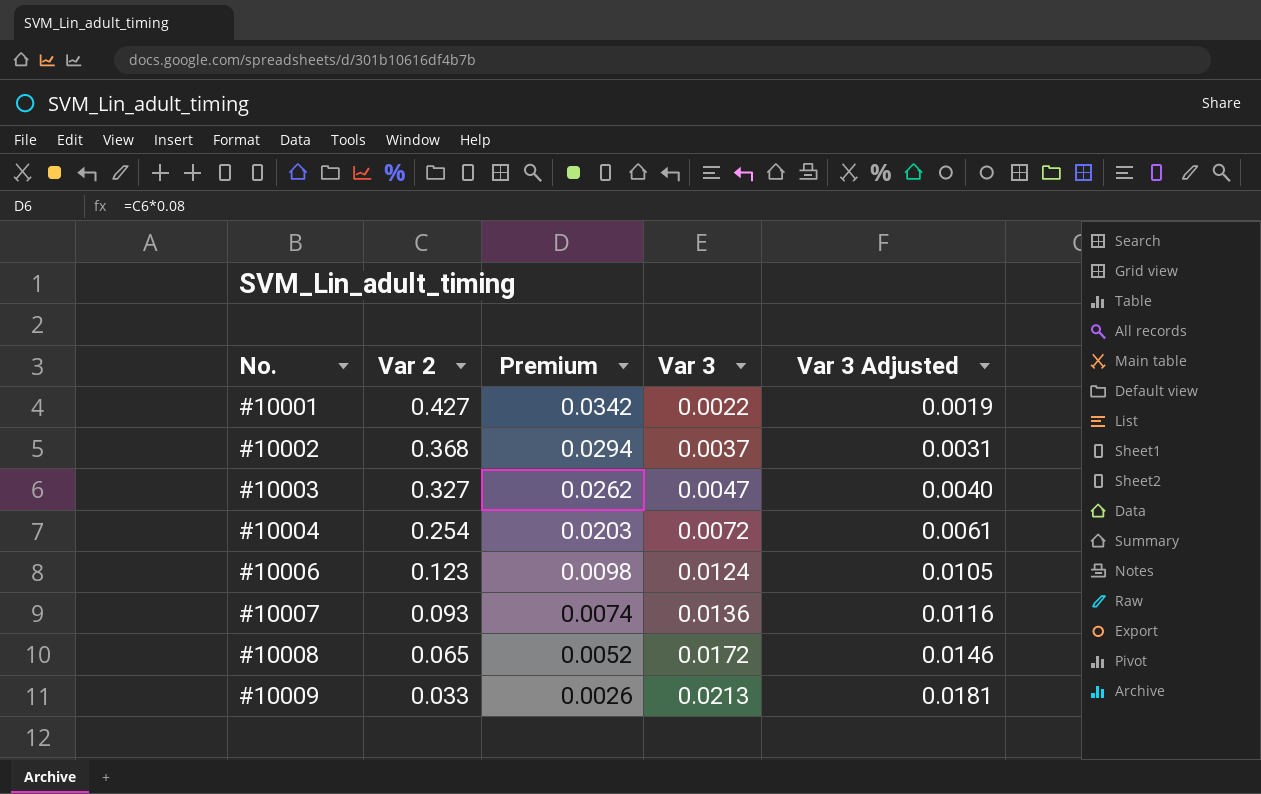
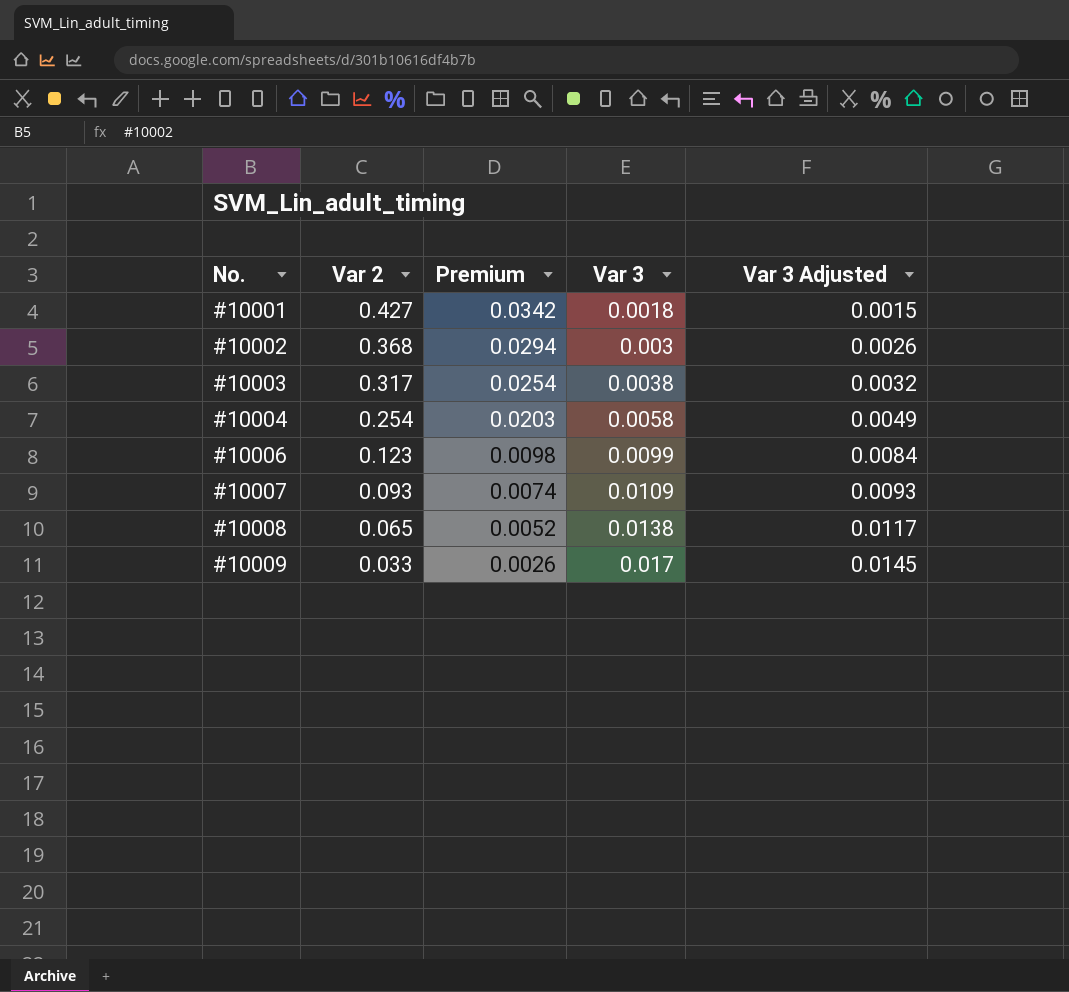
#10001 | Var 3: 0.0022 -> 0.0018
#10001 | Var 3 Adjusted: 0.0019 -> 0.0015
#10002 | Var 3: 0.0037 -> 0.003
#10002 | Var 3 Adjusted: 0.0031 -> 0.0026
#10003 | Var 2: 0.327 -> 0.317
#10003 | Premium: 0.0262 -> 0.0254
#10003 | Var 3: 0.0047 -> 0.0038
#10003 | Var 3 Adjusted: 0.0040 -> 0.0032
#10004 | Var 3: 0.0072 -> 0.0058
#10004 | Var 3 Adjusted: 0.0061 -> 0.0049
#10006 | Var 3: 0.0124 -> 0.0099
#10006 | Var 3 Adjusted: 0.0105 -> 0.0084
#10007 | Var 3: 0.0136 -> 0.0109
#10007 | Var 3 Adjusted: 0.0116 -> 0.0093
#10008 | Var 3: 0.0172 -> 0.0138
#10008 | Var 3 Adjusted: 0.0146 -> 0.0117
#10009 | Var 3: 0.0213 -> 0.017
#10009 | Var 3 Adjusted: 0.0181 -> 0.0145

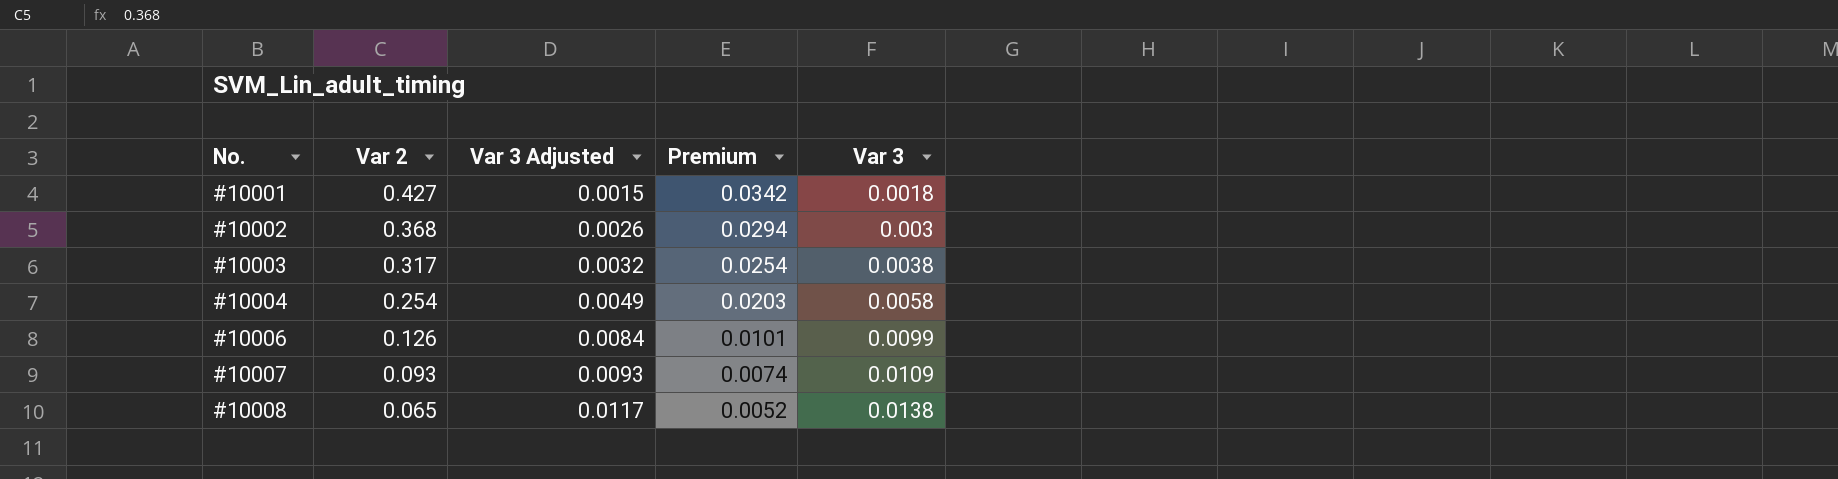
column Var 3 Adjusted | position: 5 -> 3
row #10009: 0.033 | 0.0026 | 0.017 | 0.0145 -> none
#10006 | Var 2: 0.123 -> 0.126
#10006 | Premium: 0.0098 -> 0.0101

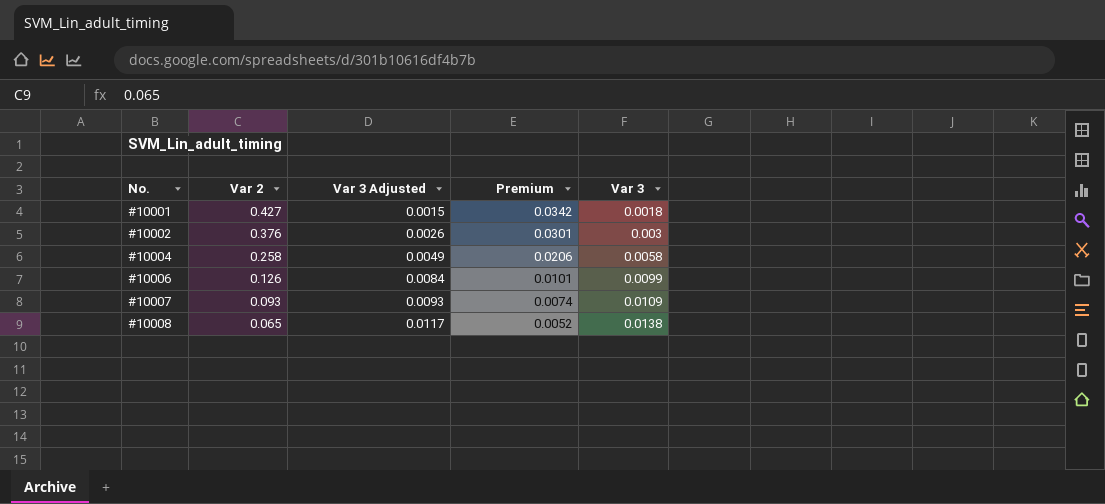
row #10003: 0.317 | 0.0032 | 0.0254 | 0.0038 -> none
#10002 | Var 2: 0.368 -> 0.376
#10002 | Premium: 0.0294 -> 0.0301
#10004 | Var 2: 0.254 -> 0.258
#10004 | Premium: 0.0203 -> 0.0206

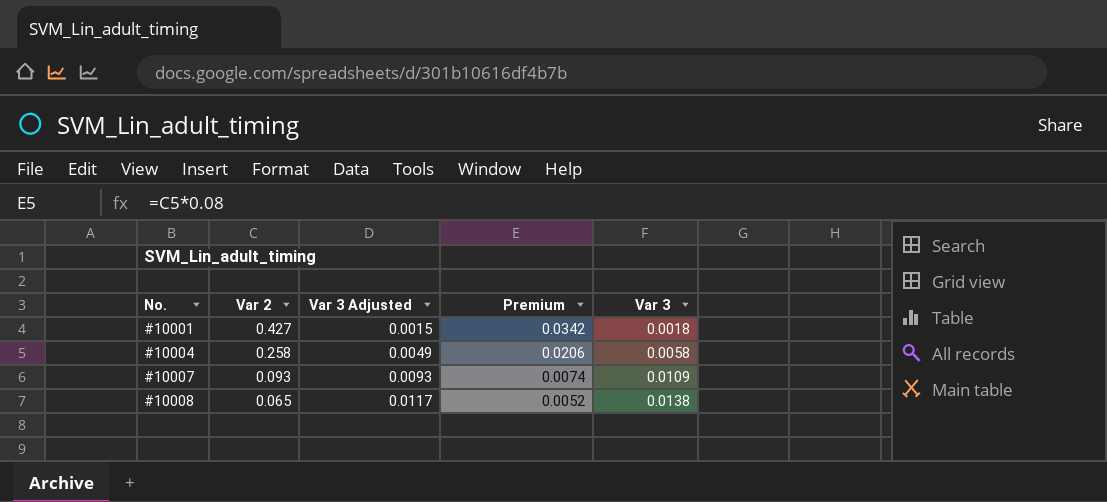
row #10002: 0.376 | 0.0026 | 0.0301 | 0.003 -> none
row #10006: 0.126 | 0.0084 | 0.0101 | 0.0099 -> none

